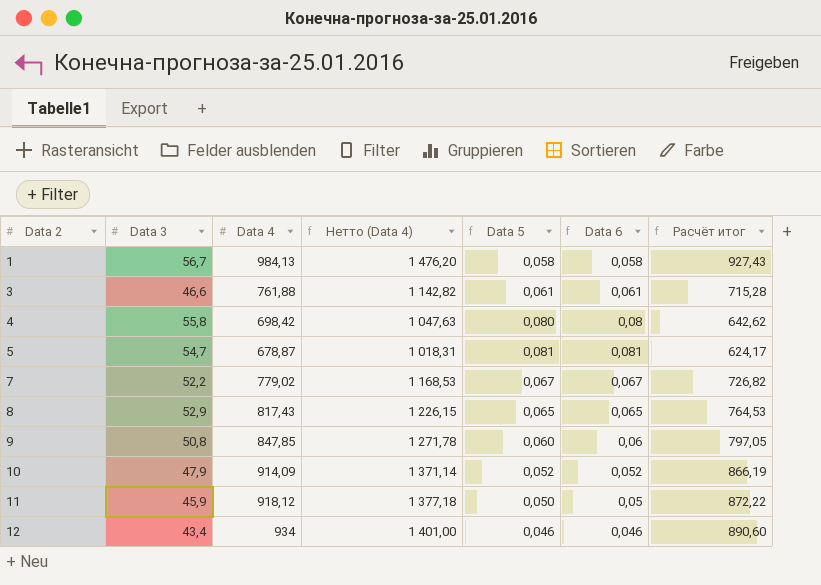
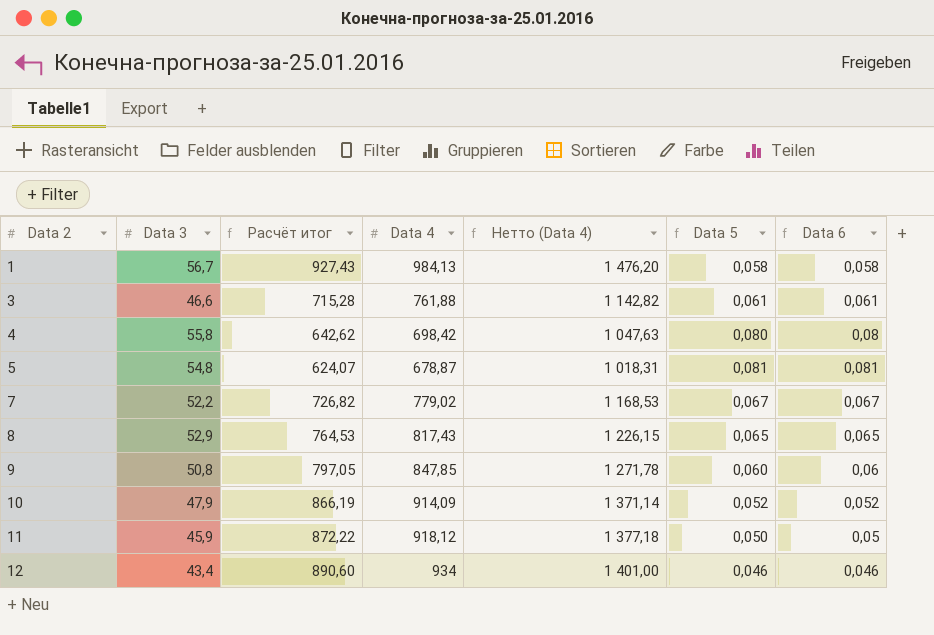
column Расчёт итог | position: 7 -> 3
5 | Data 3: 54,7 -> 54,8
5 | Расчёт итог: 624,17 -> 624,07

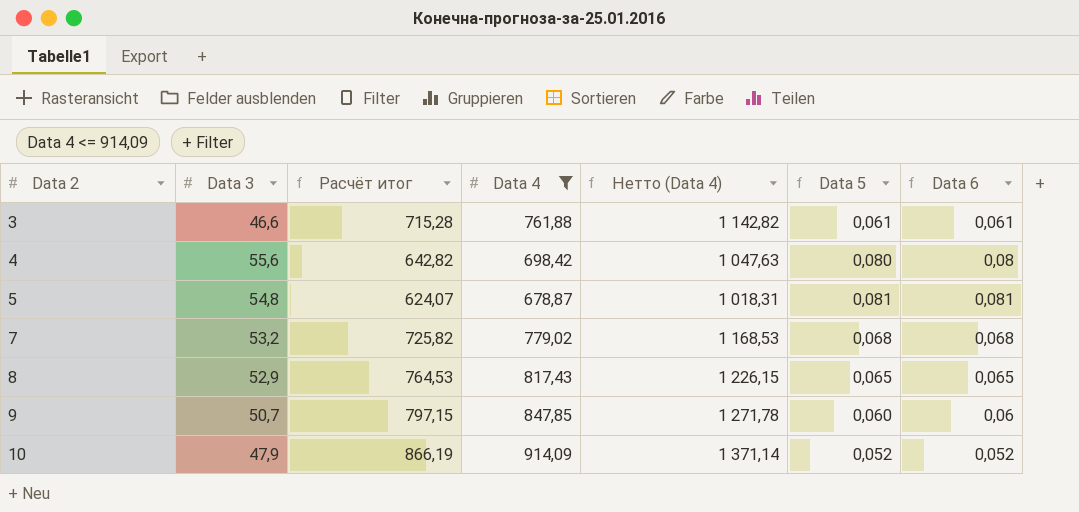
filter: none -> Data 4 <= 914,09
4 | Data 3: 55,8 -> 55,6
4 | Расчёт итог: 642,62 -> 642,82
7 | Data 3: 52,2 -> 53,2
7 | Расчёт итог: 726,82 -> 725,82
7 | Data 5: 0,067 -> 0,068
7 | Data 6: 0,067 -> 0,068
9 | Data 3: 50,8 -> 50,7
9 | Расчёт итог: 797,05 -> 797,15

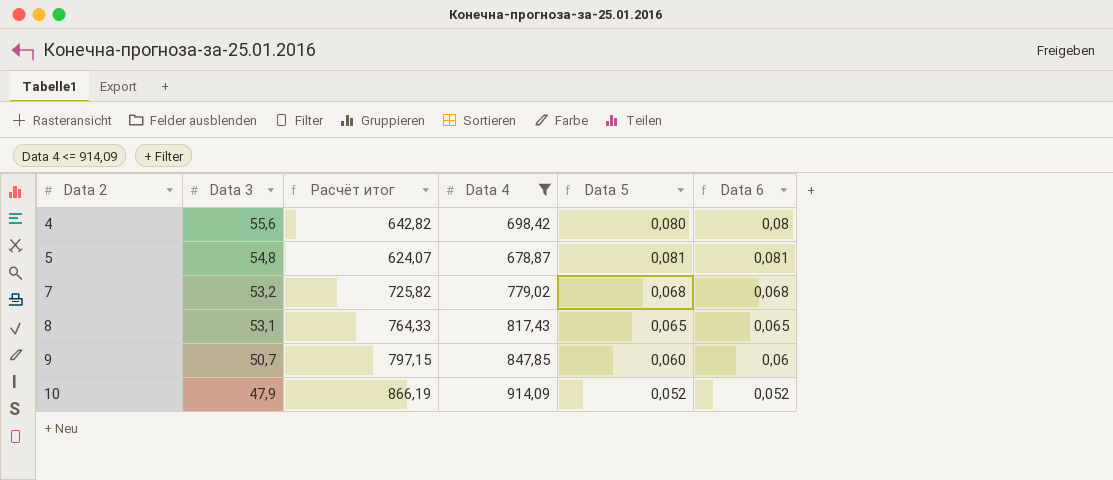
column Нетто (Data 4) | formula: [Data 4] * 1,5 -> none
row 3: 46,6 | 715,28 | 761,88 | 1 142,82 | 0,061 | 0,061 -> none
8 | Data 3: 52,9 -> 53,1
8 | Расчёт итог: 764,53 -> 764,33

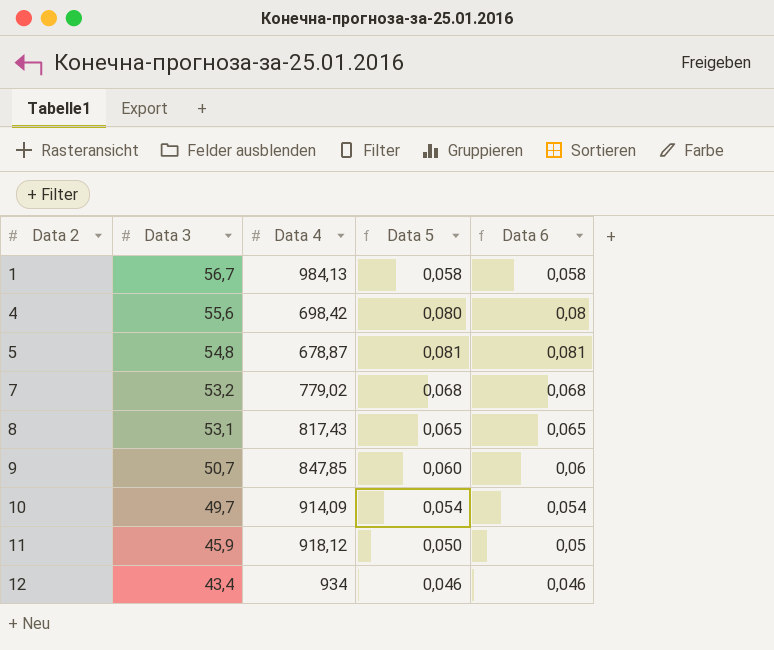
filter: Data 4 <= 914,09 -> none
column Расчёт итог | formula: [Data 4] - [Data 3] -> none
10 | Data 3: 47,9 -> 49,7
10 | Data 5: 0,052 -> 0,054
10 | Data 6: 0,052 -> 0,054

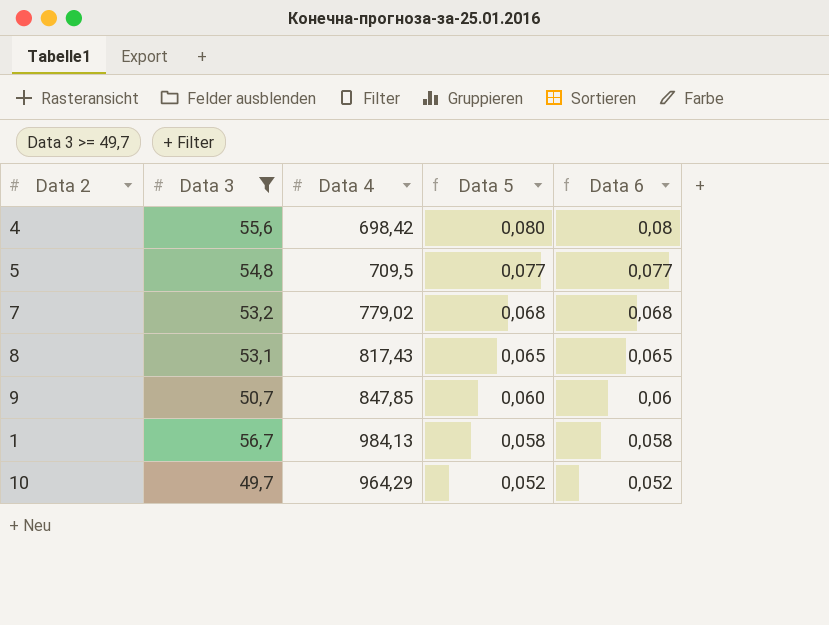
filter: none -> Data 3 >= 49,7
row order: Data 2 ascending -> Data 5 descending
5 | Data 4: 678,87 -> 709,5
5 | Data 5: 0,081 -> 0,077
5 | Data 6: 0,081 -> 0,077
10 | Data 4: 914,09 -> 964,29
10 | Data 5: 0,054 -> 0,052
10 | Data 6: 0,054 -> 0,052

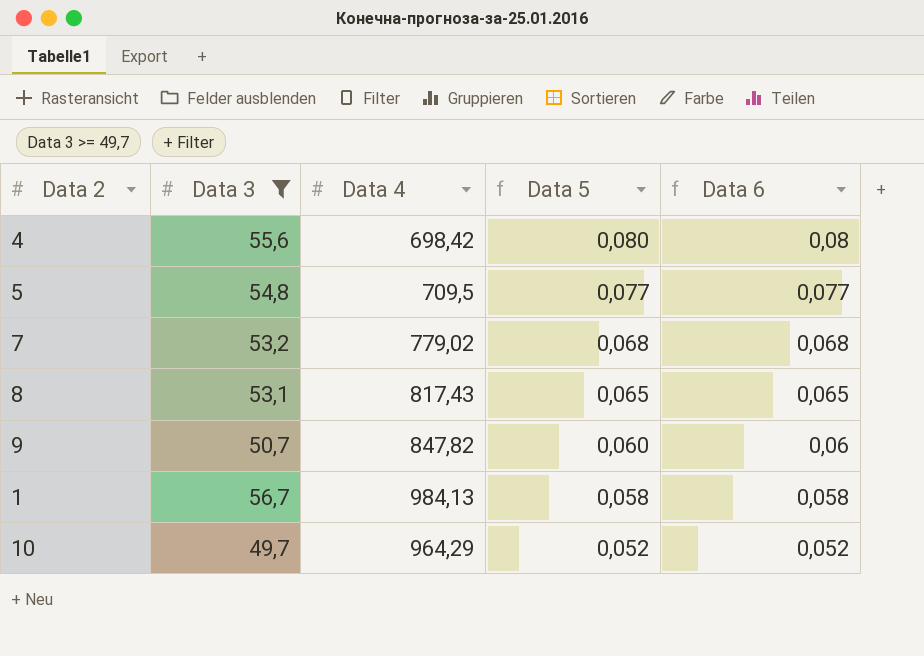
9 | Data 4: 847,85 -> 847,82

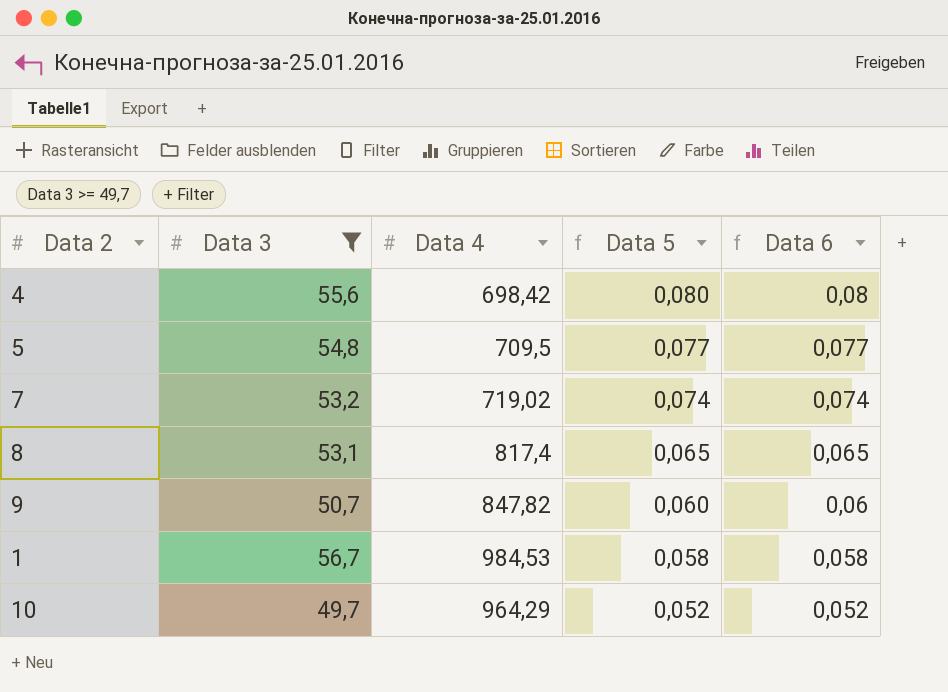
7 | Data 4: 779,02 -> 719,02
7 | Data 5: 0,068 -> 0,074
7 | Data 6: 0,068 -> 0,074
8 | Data 4: 817,43 -> 817,4
1 | Data 4: 984,13 -> 984,53

